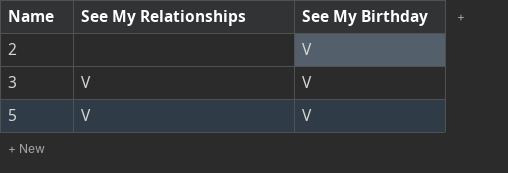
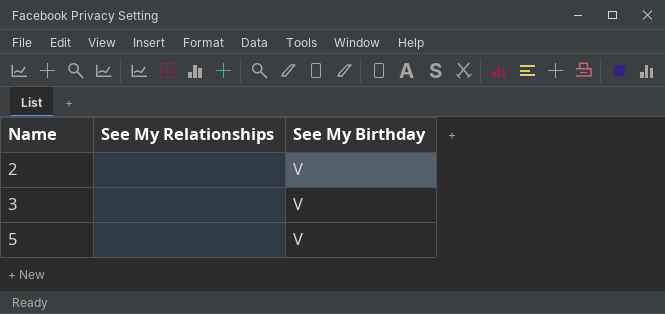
3 | See My Relationships: V -> none
5 | See My Relationships: V -> none

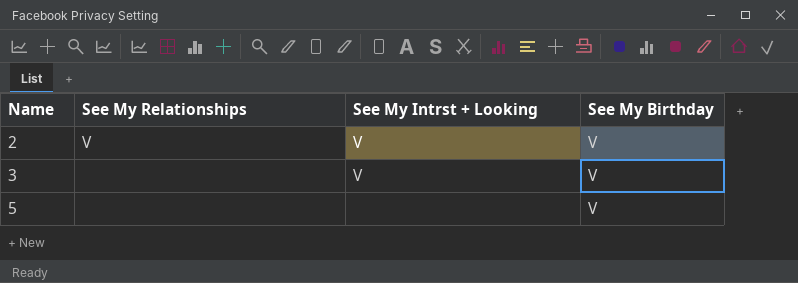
column See My Intrst + Looking | position: none -> 3
2 | See My Relationships: none -> V

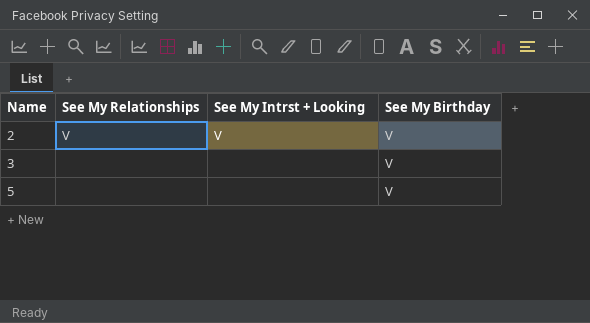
3 | See My Intrst + Looking: V -> none

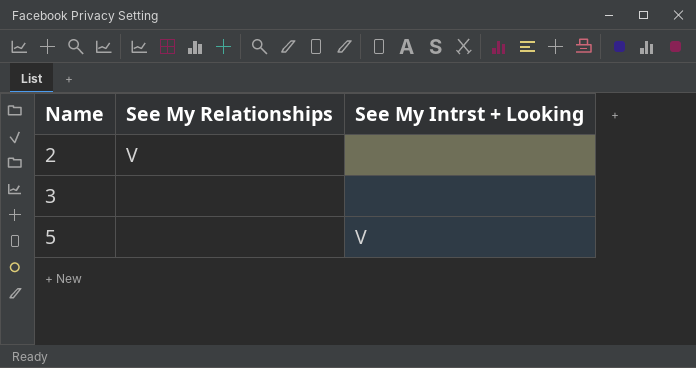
column See My Birthday | position: 4 -> none
2 | See My Intrst + Looking: V -> none
5 | See My Intrst + Looking: none -> V

